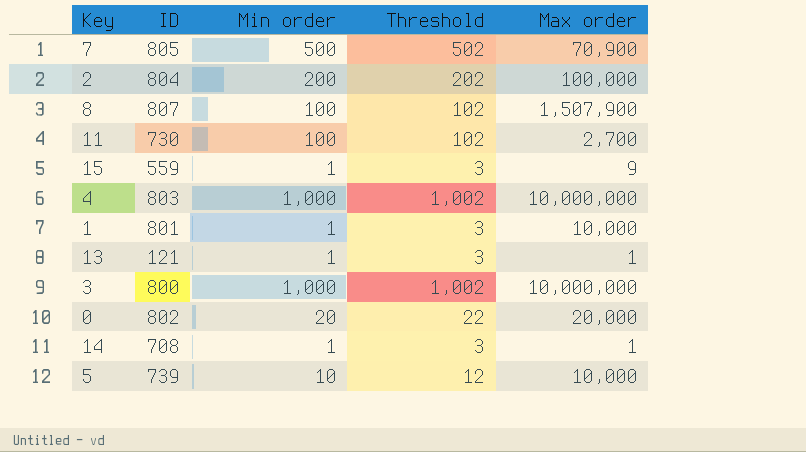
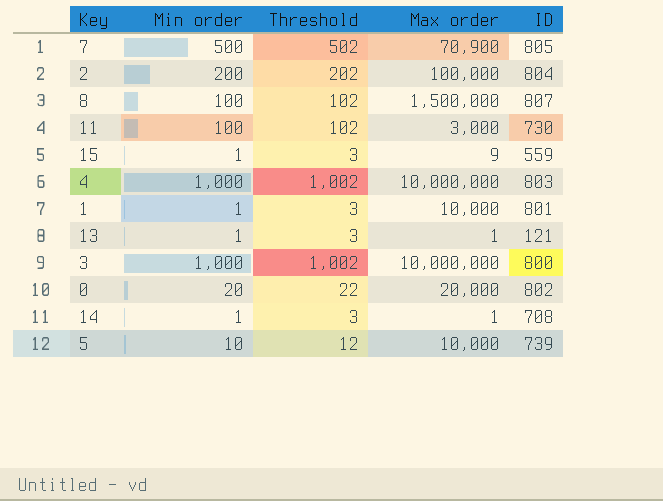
column ID | position: 2 -> 5
8 | Max order: 1,507,900 -> 1,500,000
11 | Max order: 2,700 -> 3,000

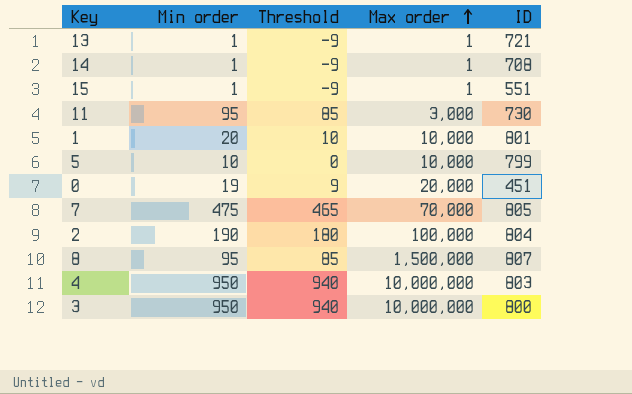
row order: none -> Max order ascending
column Threshold | formula: [Min order] + 2 -> [Min order] - 10
13 | ID: 121 -> 721
15 | Max order: 9 -> 1
15 | ID: 559 -> 551
11 | Min order: 100 -> 95
1 | Min order: 1 -> 20
5 | ID: 739 -> 799
0 | Min order: 20 -> 19
0 | ID: 802 -> 451
7 | Min order: 500 -> 475
7 | Max order: 70,900 -> 70,000
2 | Min order: 200 -> 190
8 | Min order: 100 -> 95
4 | Min order: 1,000 -> 950
3 | Min order: 1,000 -> 950

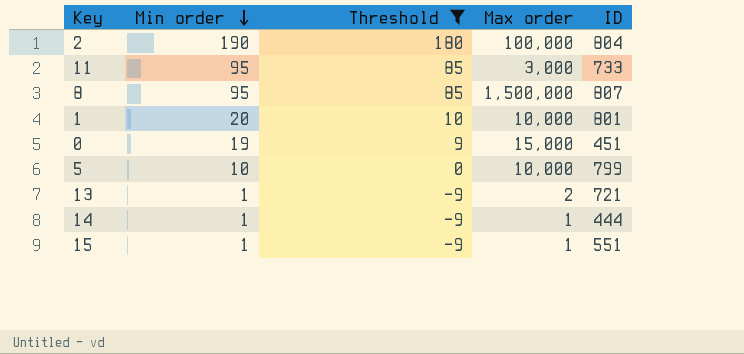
filter: none -> Threshold <= 180
row order: Max order ascending -> Min order descending
11 | ID: 730 -> 733
0 | Max order: 20,000 -> 15,000
13 | Max order: 1 -> 2
14 | ID: 708 -> 444

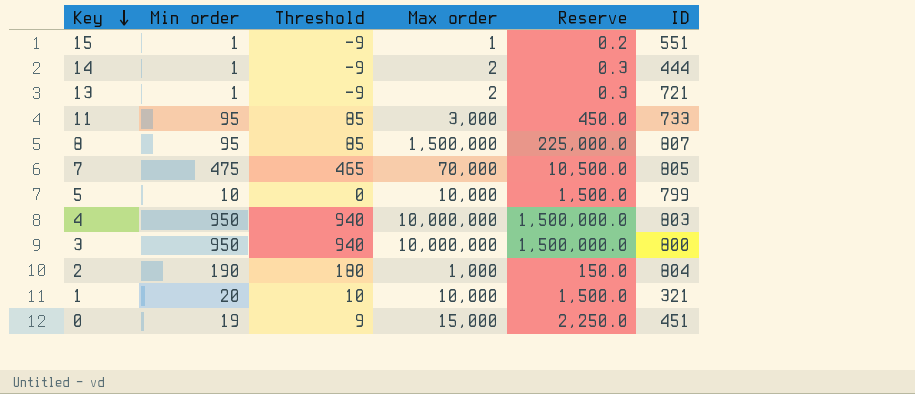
filter: Threshold <= 180 -> none
row order: Min order descending -> Key descending
column Reserve | formula: none -> [Max order] * 0.15
14 | Max order: 1 -> 2
2 | Max order: 100,000 -> 1,000
1 | ID: 801 -> 321

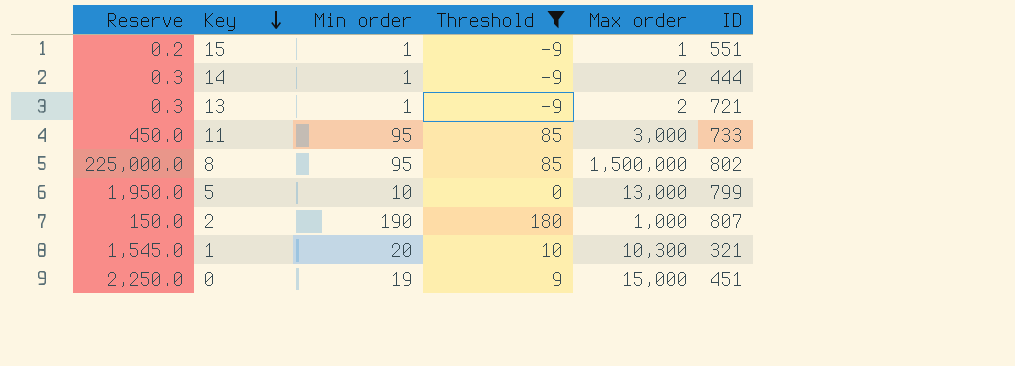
filter: none -> Threshold <= 180
column Reserve | position: 5 -> 1
8 | ID: 807 -> 802
5 | Reserve: 1,500.0 -> 1,950.0
5 | Max order: 10,000 -> 13,000
2 | ID: 804 -> 807
1 | Reserve: 1,500.0 -> 1,545.0
1 | Max order: 10,000 -> 10,300

